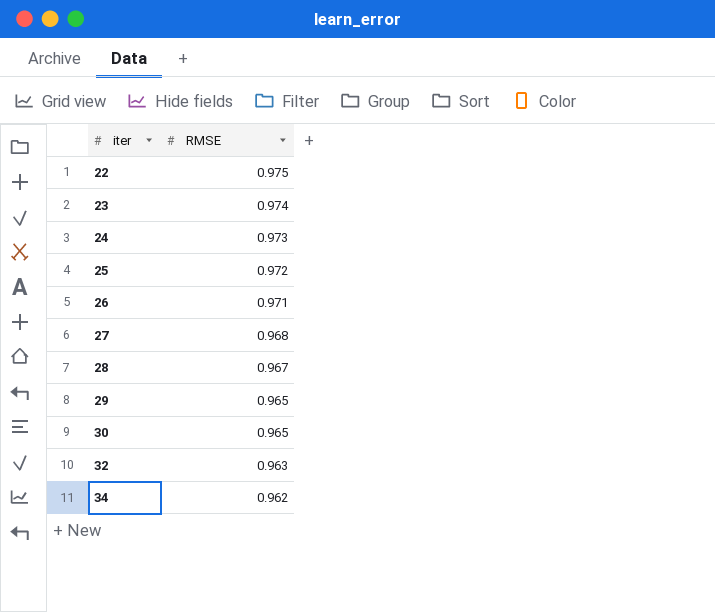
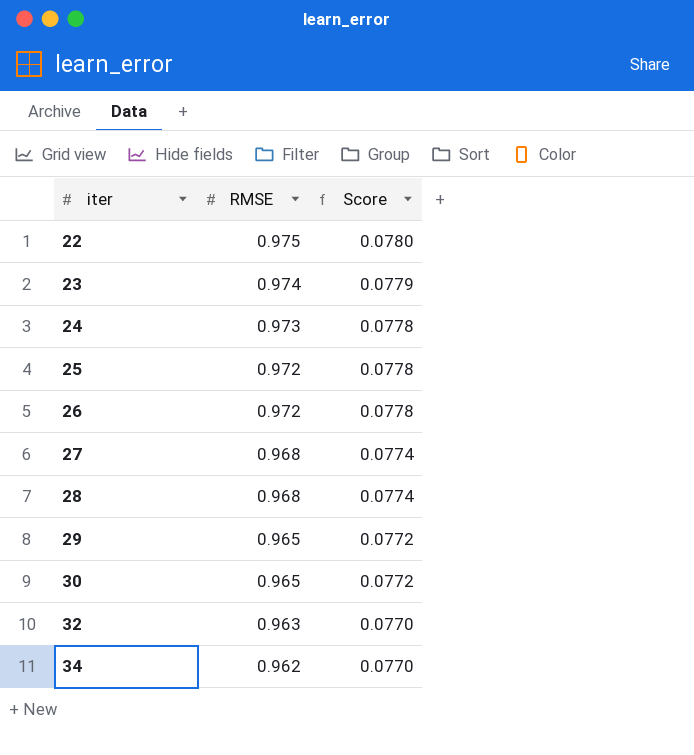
column Score | formula: none -> [RMSE] * 0.08
26 | RMSE: 0.971 -> 0.972
28 | RMSE: 0.967 -> 0.968

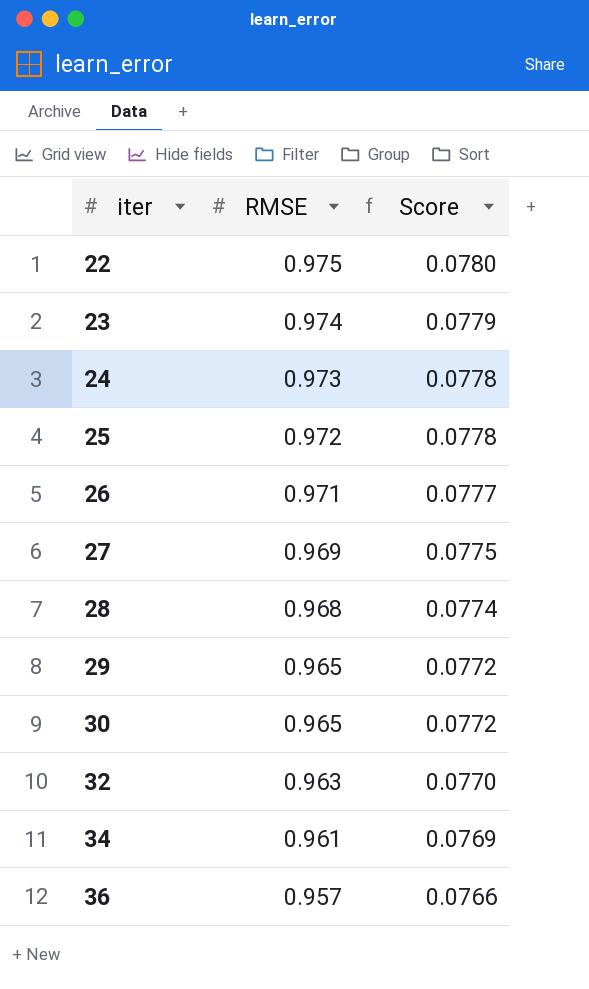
26 | RMSE: 0.972 -> 0.971
26 | Score: 0.0778 -> 0.0777
27 | RMSE: 0.968 -> 0.969
27 | Score: 0.0774 -> 0.0775
34 | RMSE: 0.962 -> 0.961
34 | Score: 0.0770 -> 0.0769
row 36: none -> 0.957 | 0.0766

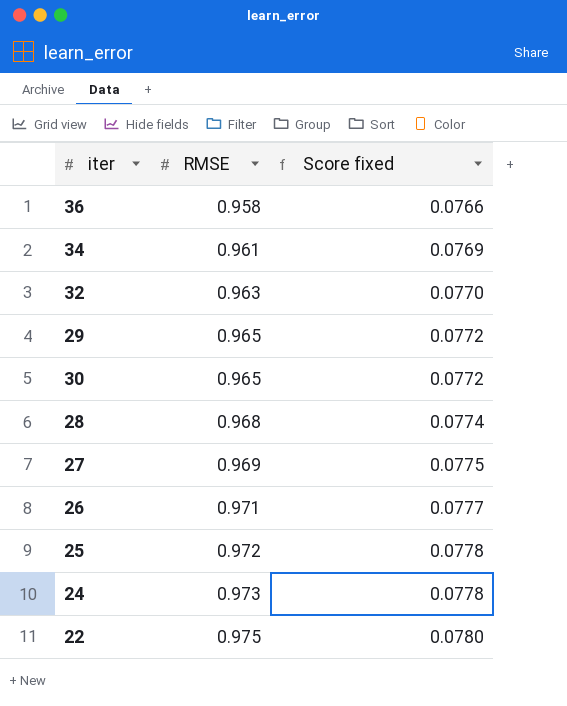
row order: iter ascending -> RMSE ascending
column name: Score -> Score fixed
row 23: 0.974 | 0.0779 -> none
36 | RMSE: 0.957 -> 0.958

